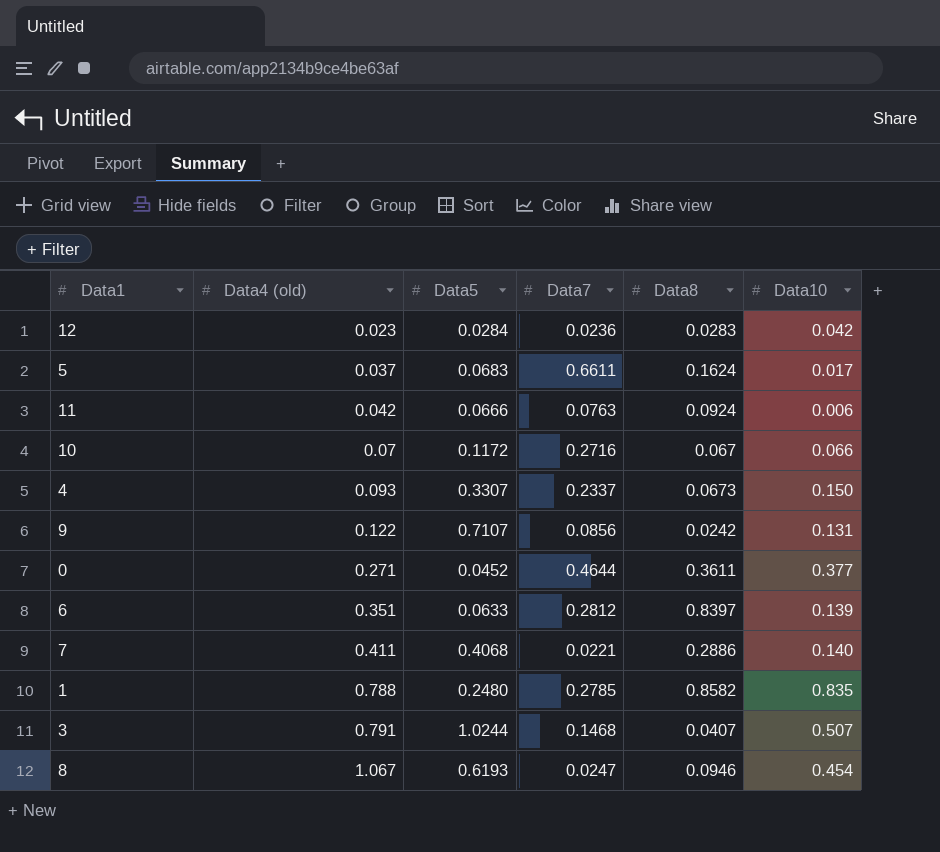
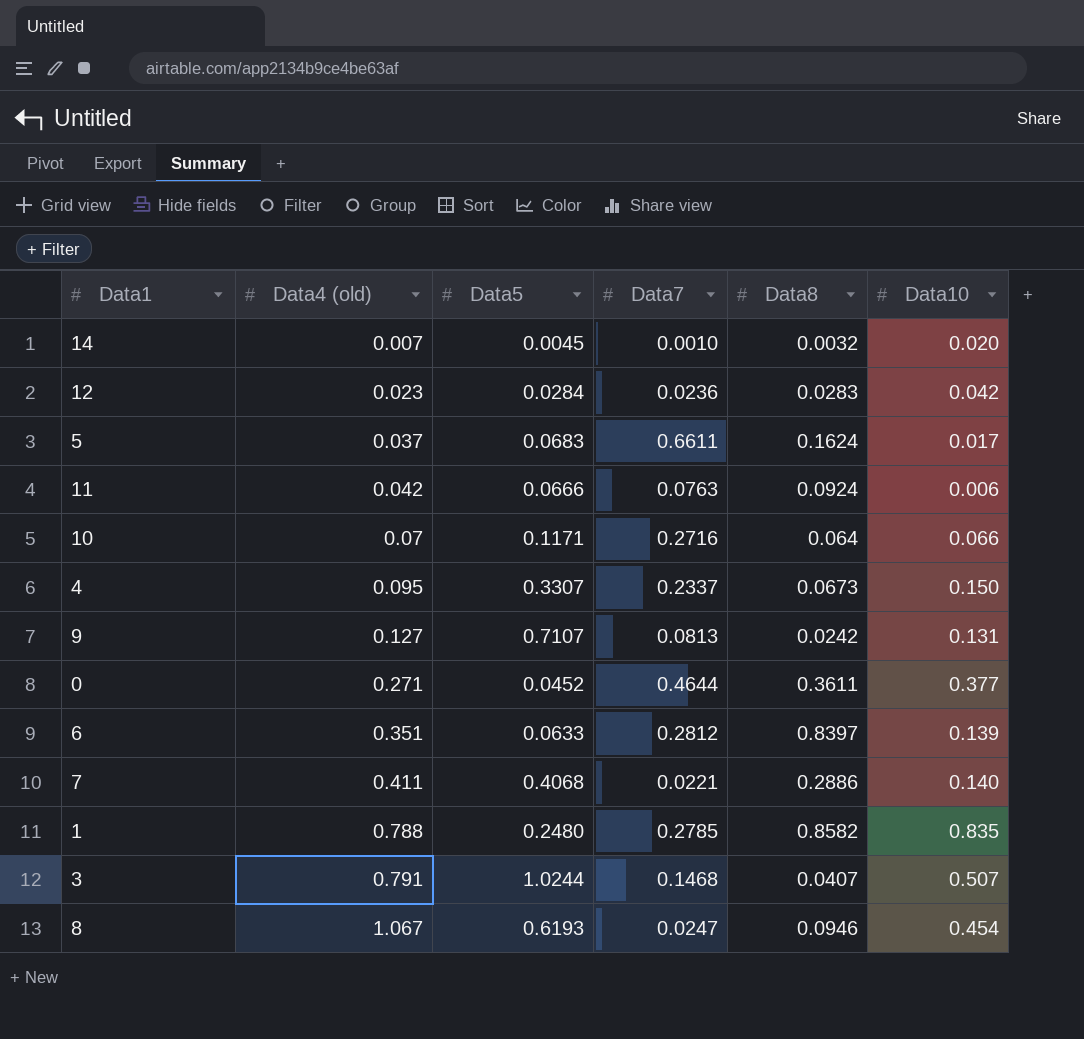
row 14: none -> 0.007 | 0.0045 | 0.0010 | 0.0032 | 0.020
10 | Data5: 0.1172 -> 0.1171
10 | Data8: 0.067 -> 0.064
4 | Data4 (old): 0.093 -> 0.095
9 | Data4 (old): 0.122 -> 0.127
9 | Data7: 0.0856 -> 0.0813

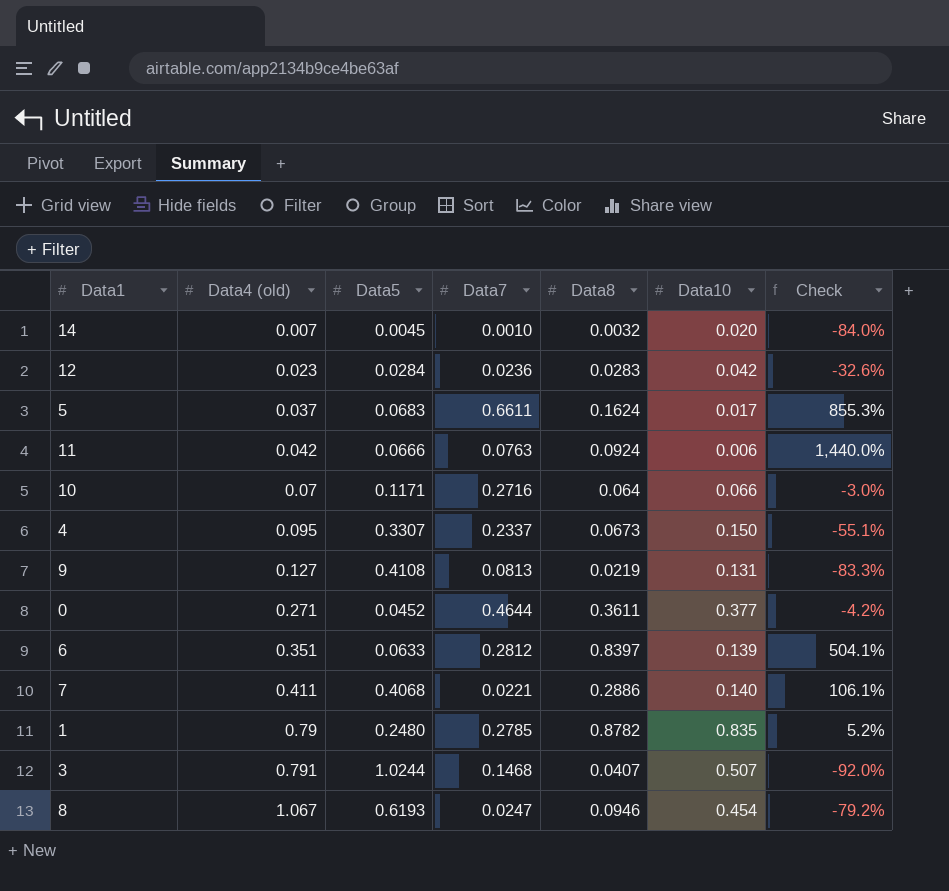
column Check | formula: none -> ([Data8] - [Data10]) / [Data10]
9 | Data5: 0.7107 -> 0.4108
9 | Data8: 0.0242 -> 0.0219
1 | Data4 (old): 0.788 -> 0.79
1 | Data8: 0.8582 -> 0.8782

